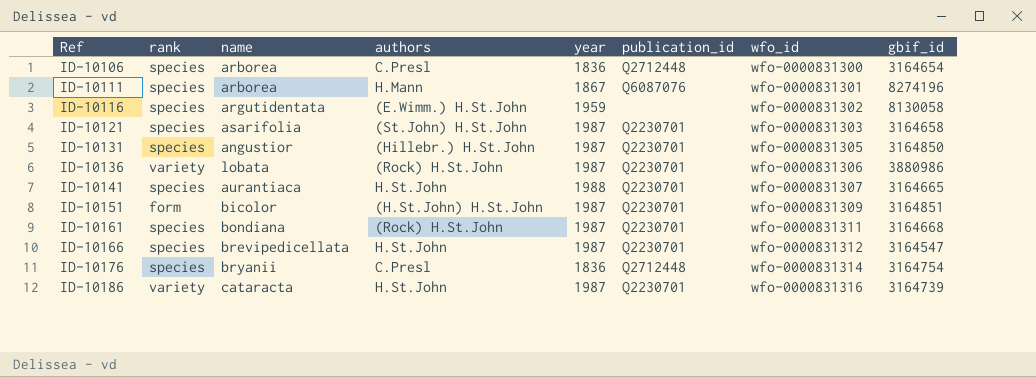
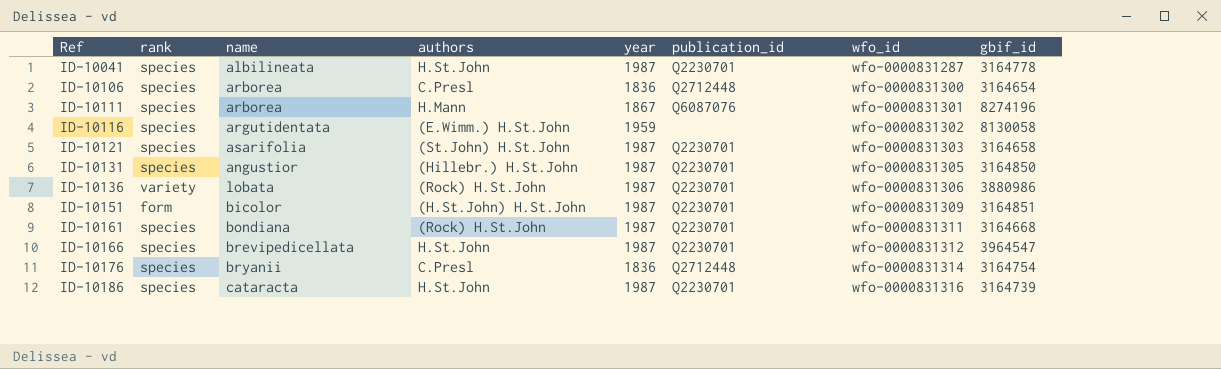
row ID-10141: species | aurantiaca | H.St.John | 1988 | Q2230701 | wfo-0000831307 | 3164665 -> none
row ID-10041: none -> species | albilineata | H.St.John | 1987 | Q2230701 | wfo-0000831287 | 3164778
ID-10166 | gbif_id: 3164547 -> 3964547
ID-10186 | rank: variety -> species

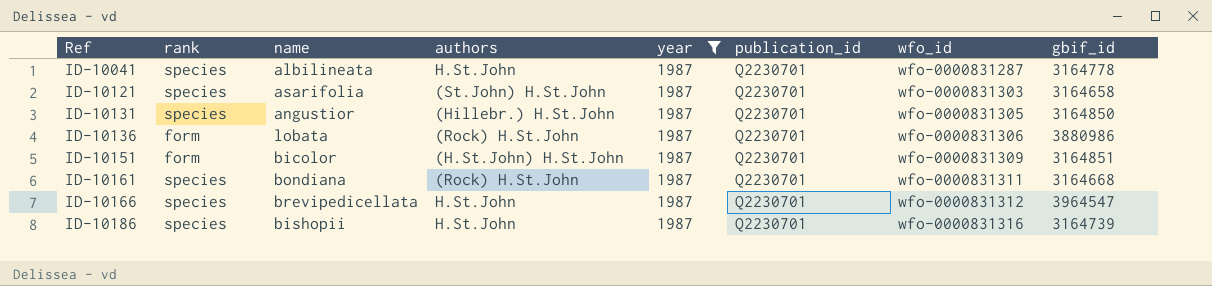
filter: none -> year = 1987
ID-10136 | rank: variety -> form
ID-10186 | name: cataracta -> bishopii

